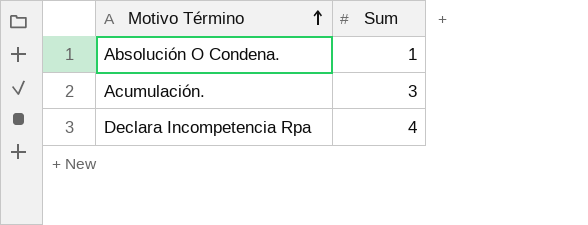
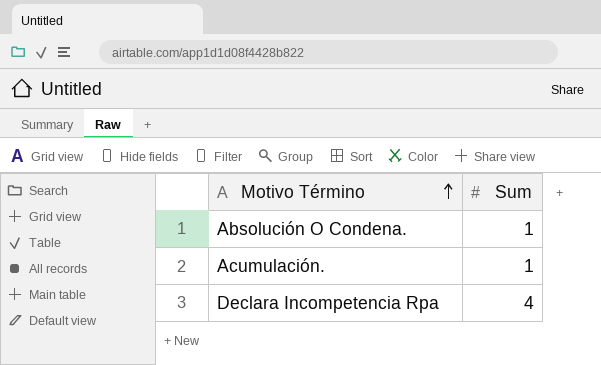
Acumulación. | Sum: 3 -> 1

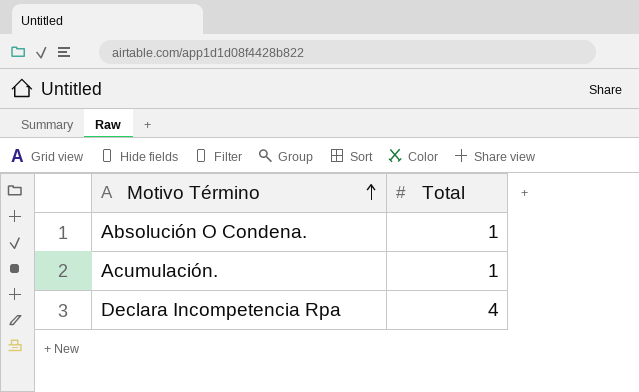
column name: Sum -> Total

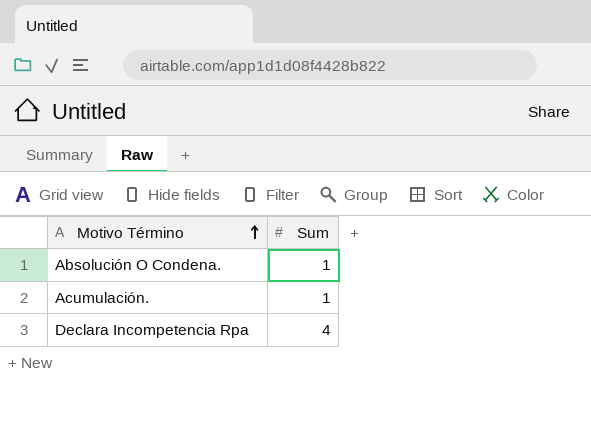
column name: Total -> Sum

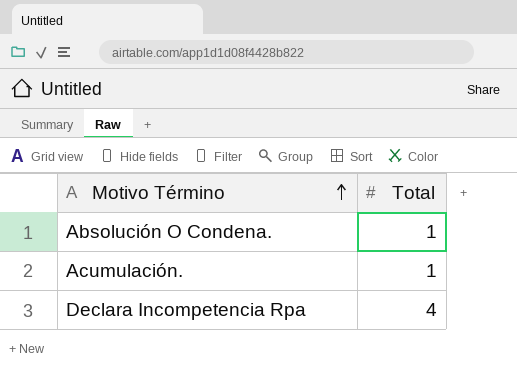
column name: Sum -> Total

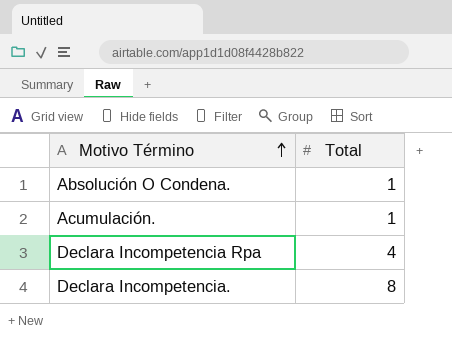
row Declara Incompetencia.: none -> 8

